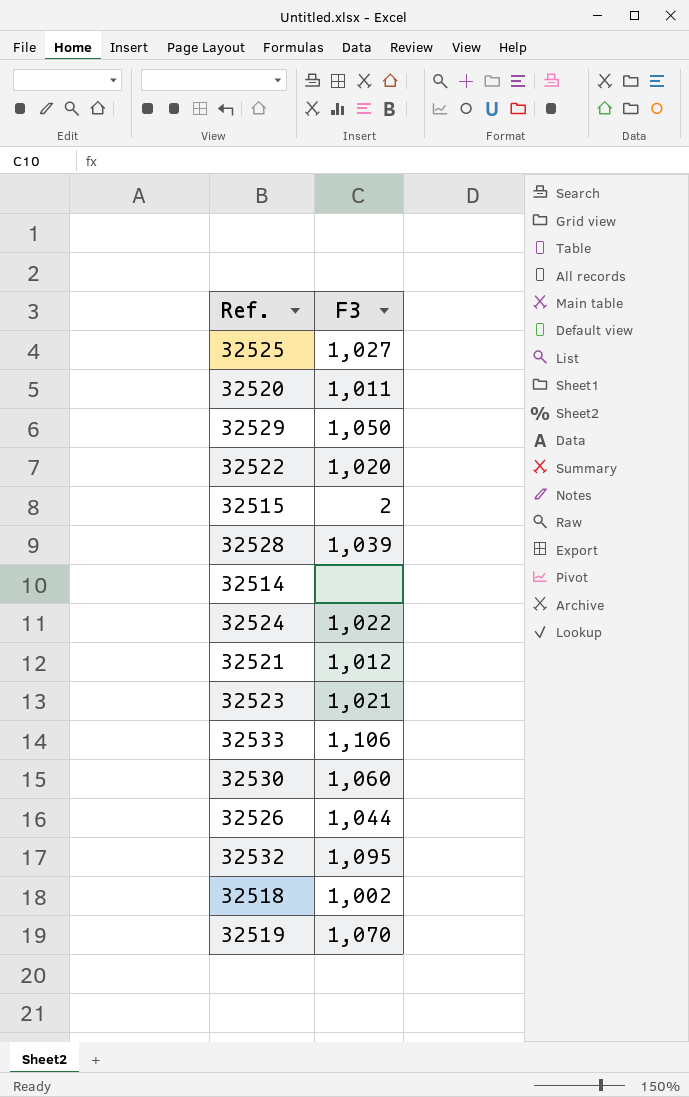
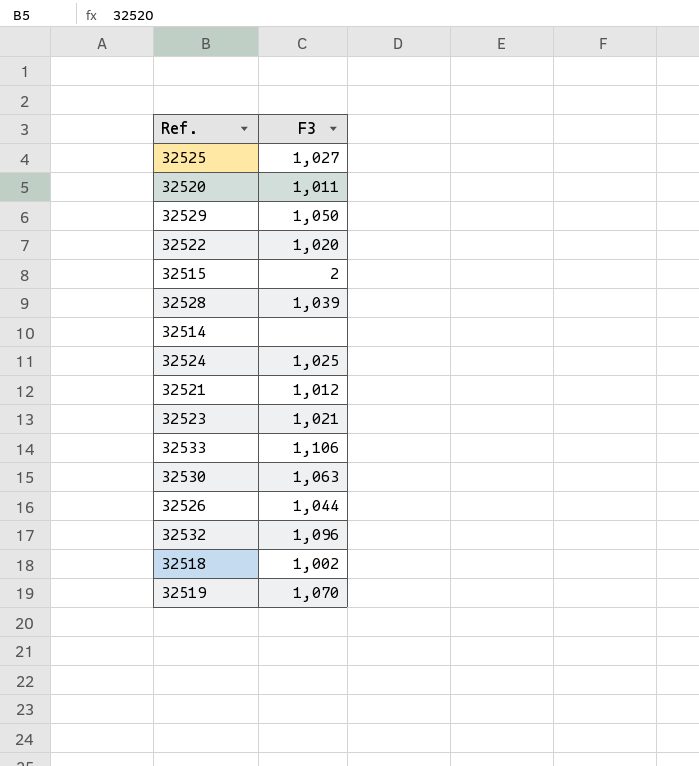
32524 | F3: 1,022 -> 1,025
32530 | F3: 1,060 -> 1,063
32532 | F3: 1,095 -> 1,096

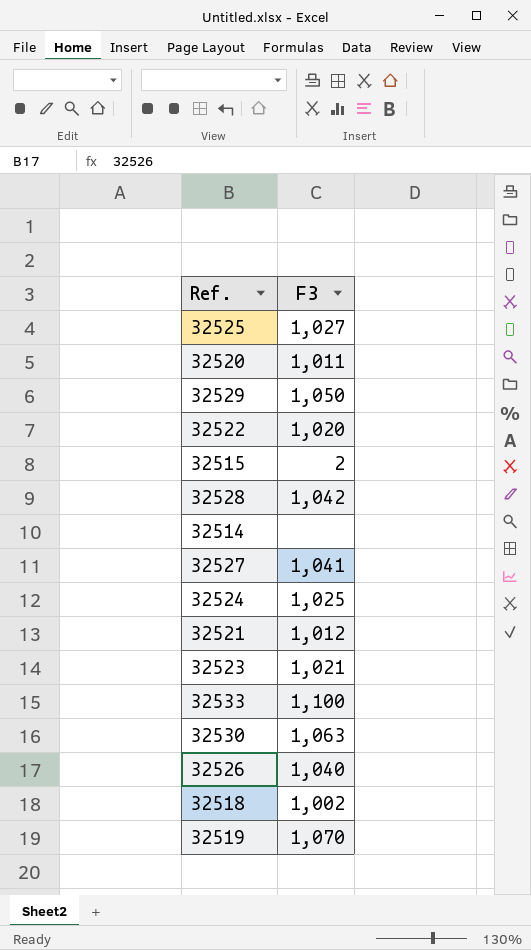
row 32532: 1,096 -> none
32528 | F3: 1,039 -> 1,042
row 32527: none -> 1,041
32533 | F3: 1,106 -> 1,100
32526 | F3: 1,044 -> 1,040

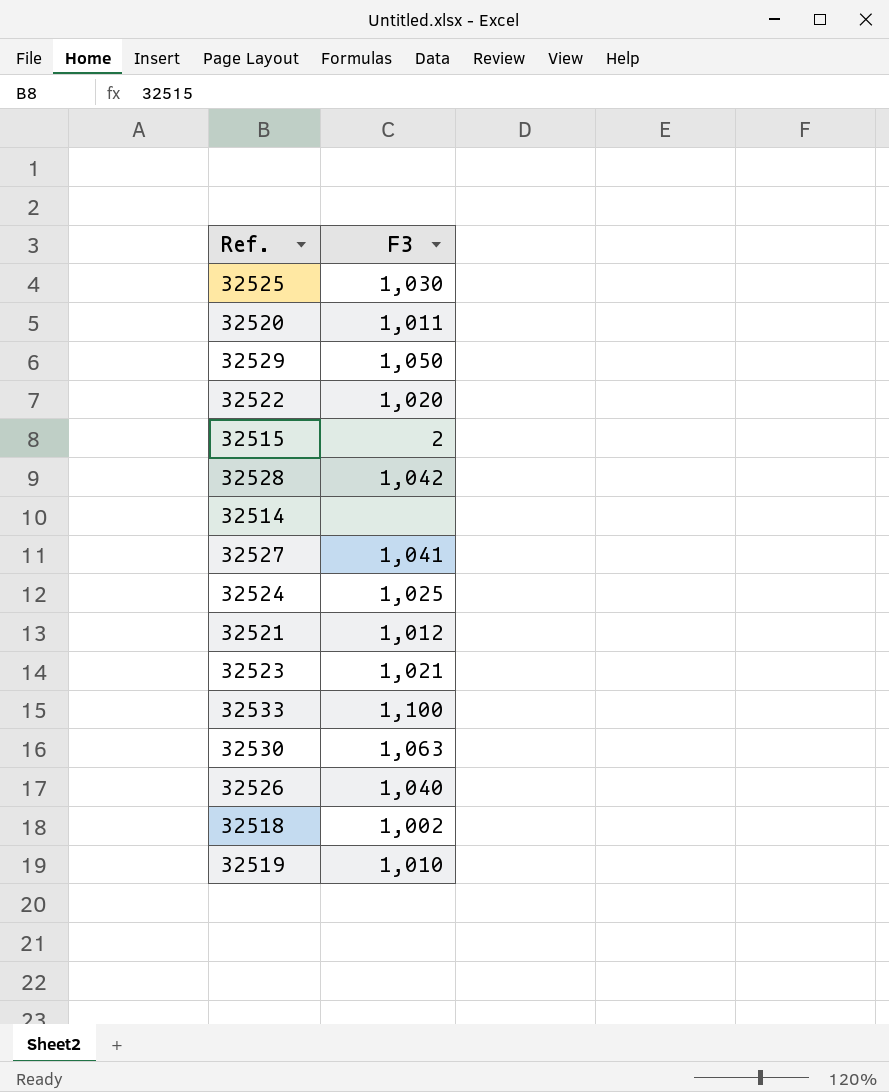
32525 | F3: 1,027 -> 1,030
32519 | F3: 1,070 -> 1,010

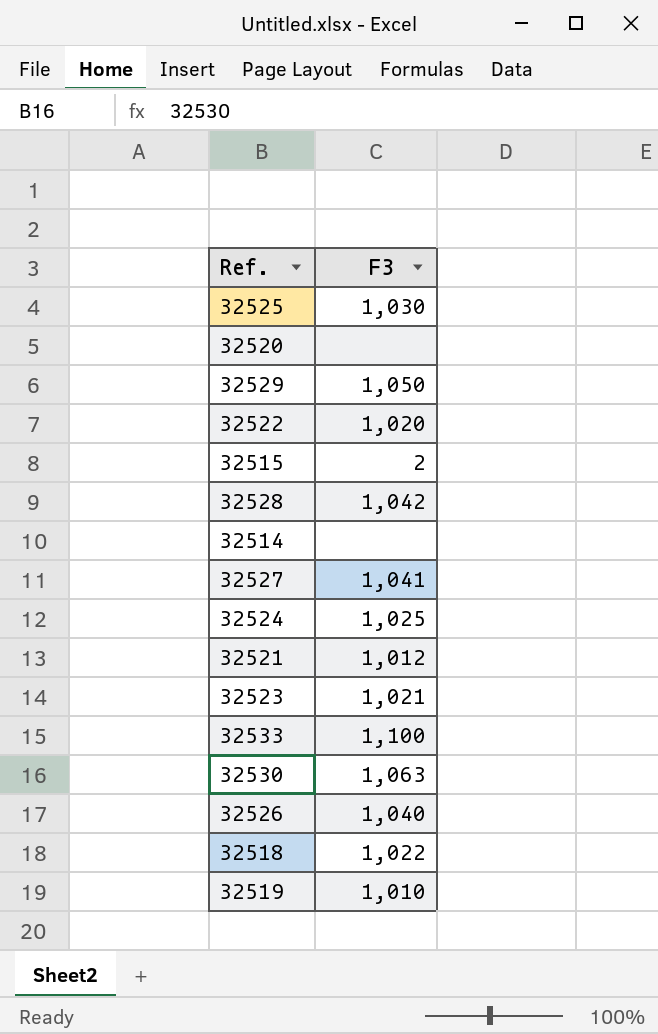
32520 | F3: 1,011 -> none
32518 | F3: 1,002 -> 1,022

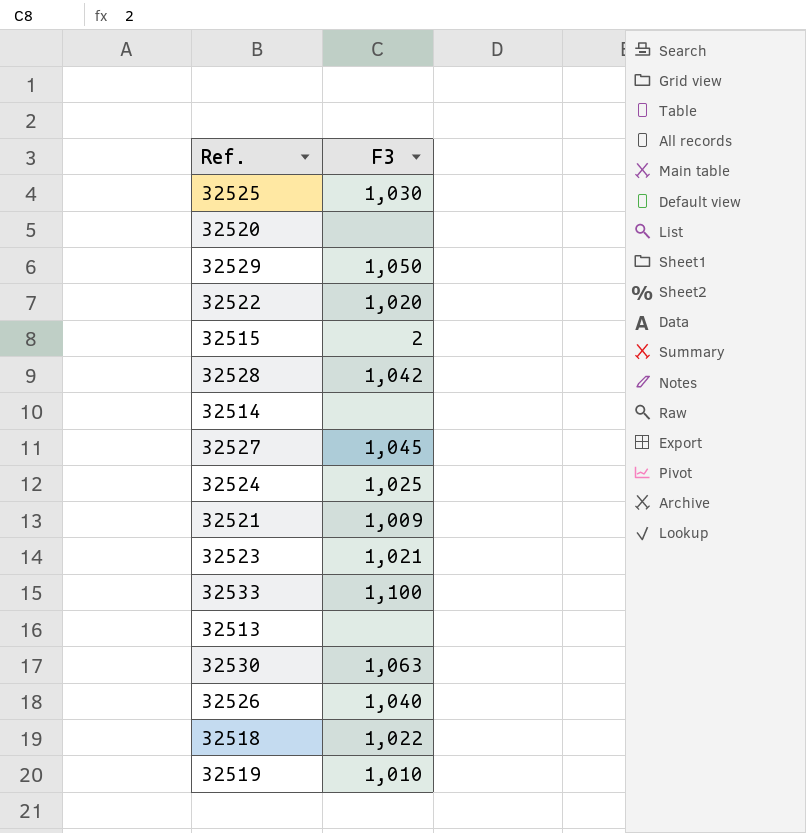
32527 | F3: 1,041 -> 1,045
32521 | F3: 1,012 -> 1,009
row 32513: none -> none

